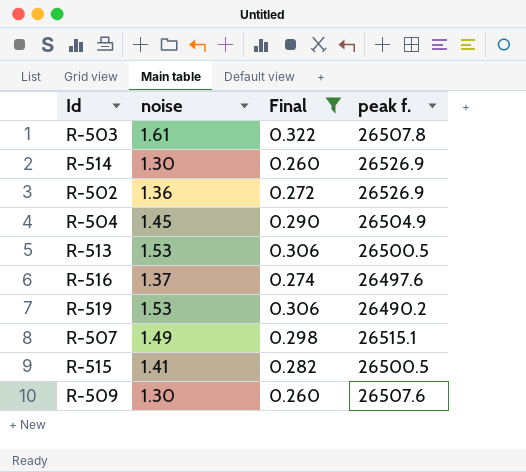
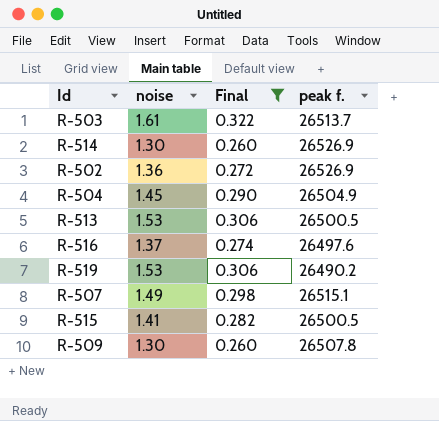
R-503 | peak f.: 26507.8 -> 26513.7
R-509 | peak f.: 26507.6 -> 26507.8

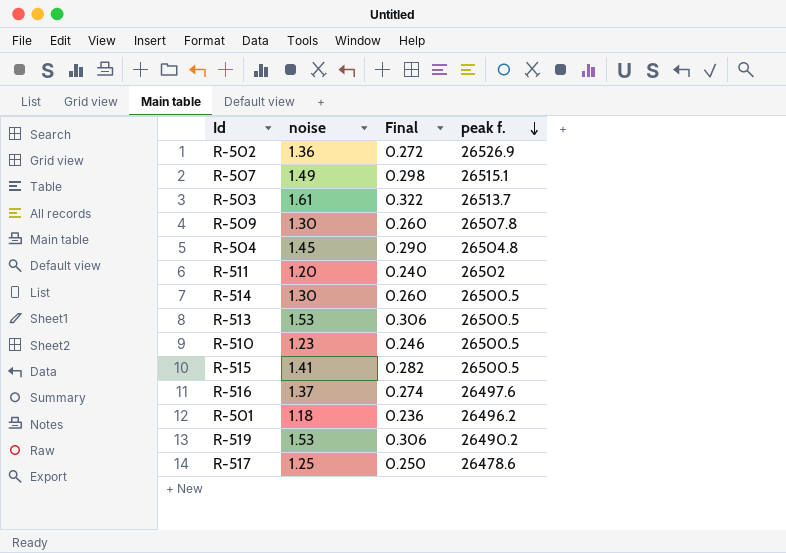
filter: Final >= 0.260 -> none
row order: none -> peak f. descending
R-504 | peak f.: 26504.9 -> 26504.8
R-514 | peak f.: 26526.9 -> 26500.5

